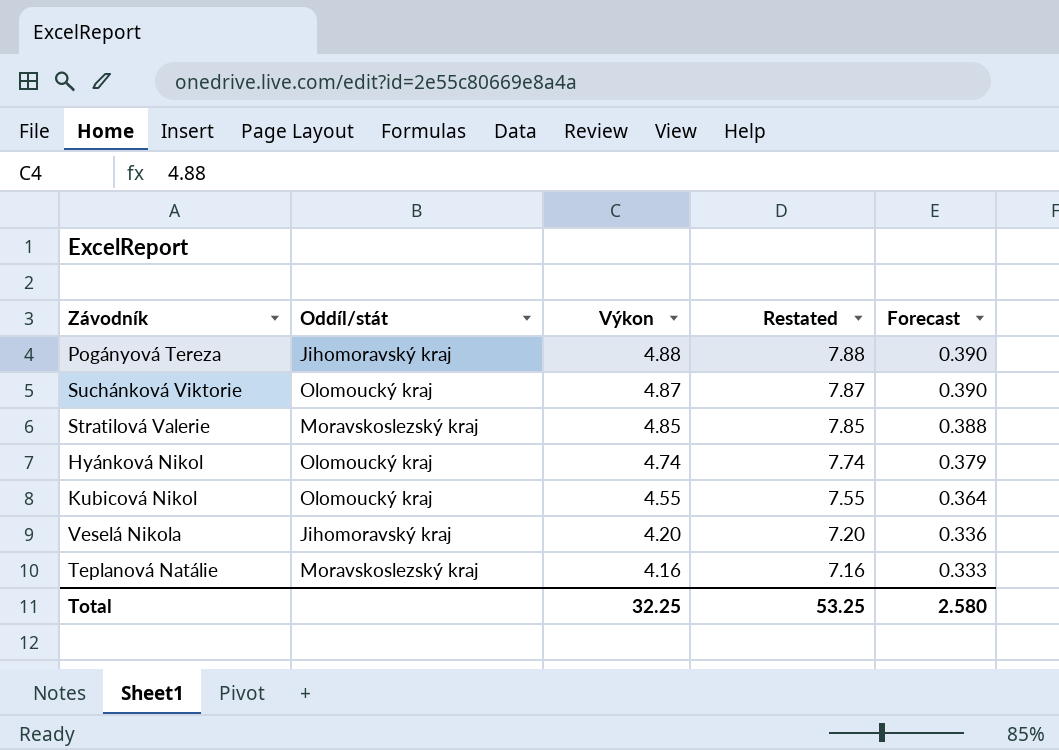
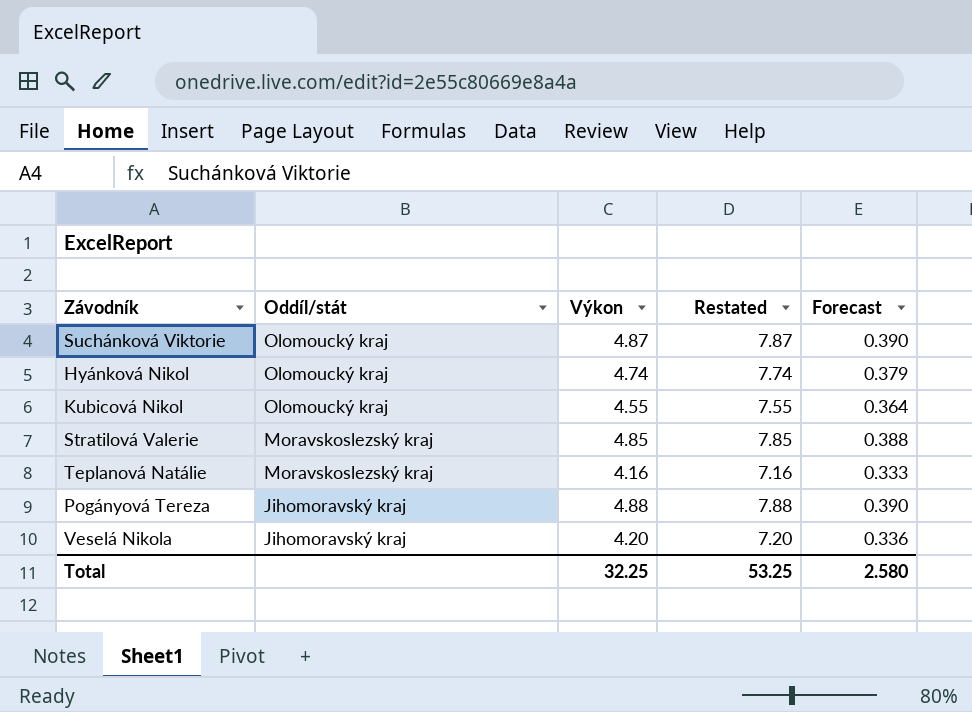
row order: Výkon descending -> Oddíl/stát descending

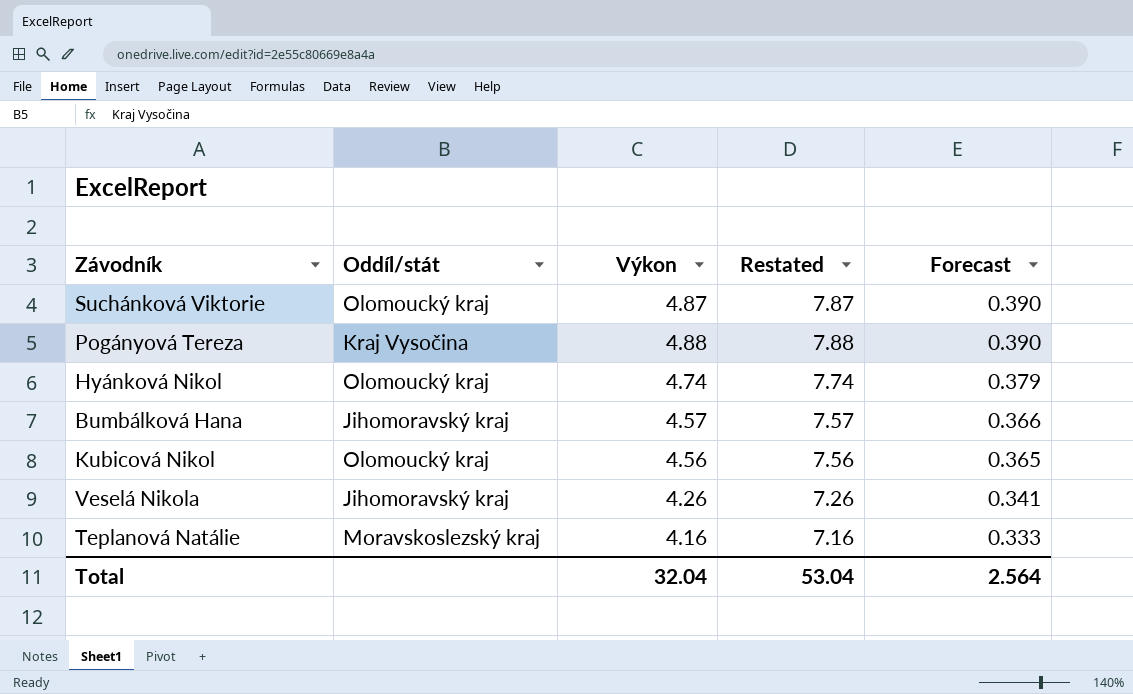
row order: Oddíl/stát descending -> Forecast descending
row Stratilová Valerie: Moravskoslezský kraj | 4.85 | 7.85 | 0.388 -> none
Pogányová Tereza | Oddíl/stát: Jihomoravský kraj -> Kraj Vysočina
row Bumbálková Hana: none -> Jihomoravský kraj | 4.57 | 7.57 | 0.366
Kubicová Nikol | Výkon: 4.55 -> 4.56
Kubicová Nikol | Restated: 7.55 -> 7.56
Kubicová Nikol | Forecast: 0.364 -> 0.365
Veselá Nikola | Výkon: 4.20 -> 4.26
Veselá Nikola | Restated: 7.20 -> 7.26
Veselá Nikola | Forecast: 0.336 -> 0.341
Total | Výkon: 32.25 -> 32.04
Total | Restated: 53.25 -> 53.04
Total | Forecast: 2.580 -> 2.564

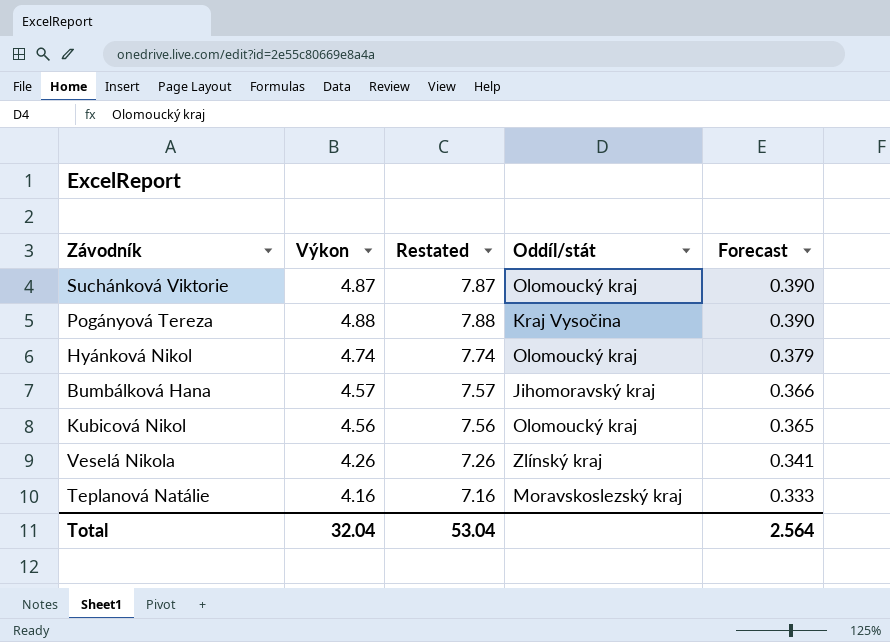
column Oddíl/stát | position: 2 -> 4
Veselá Nikola | Oddíl/stát: Jihomoravský kraj -> Zlínský kraj

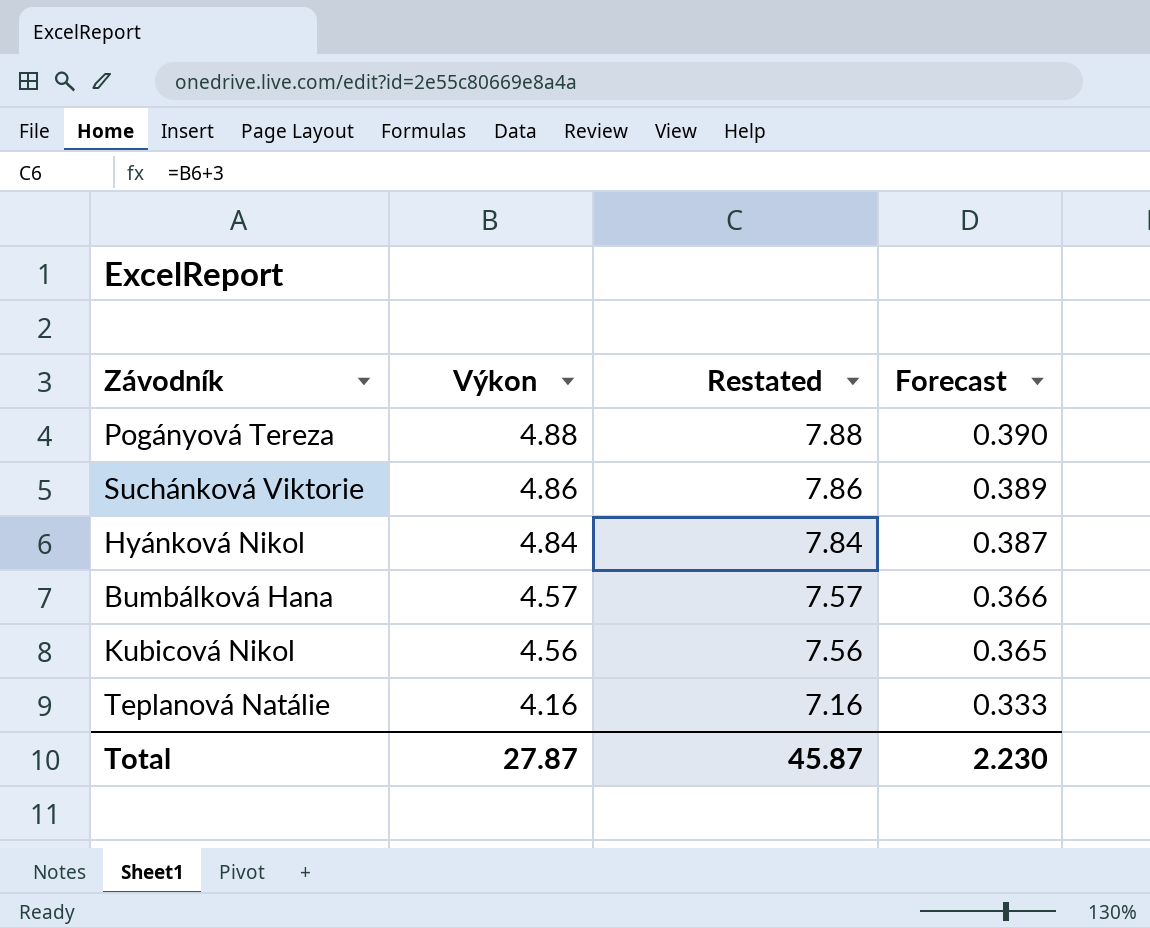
row order: Forecast descending -> Výkon descending
column Oddíl/stát | position: 4 -> none
row Veselá Nikola: 4.26 | 7.26 | Zlínský kraj | 0.341 -> none
Suchánková Viktorie | Výkon: 4.87 -> 4.86
Suchánková Viktorie | Restated: 7.87 -> 7.86
Suchánková Viktorie | Forecast: 0.390 -> 0.389
Hyánková Nikol | Výkon: 4.74 -> 4.84
Hyánková Nikol | Restated: 7.74 -> 7.84
Hyánková Nikol | Forecast: 0.379 -> 0.387
Total | Výkon: 32.04 -> 27.87
Total | Restated: 53.04 -> 45.87
Total | Forecast: 2.564 -> 2.230

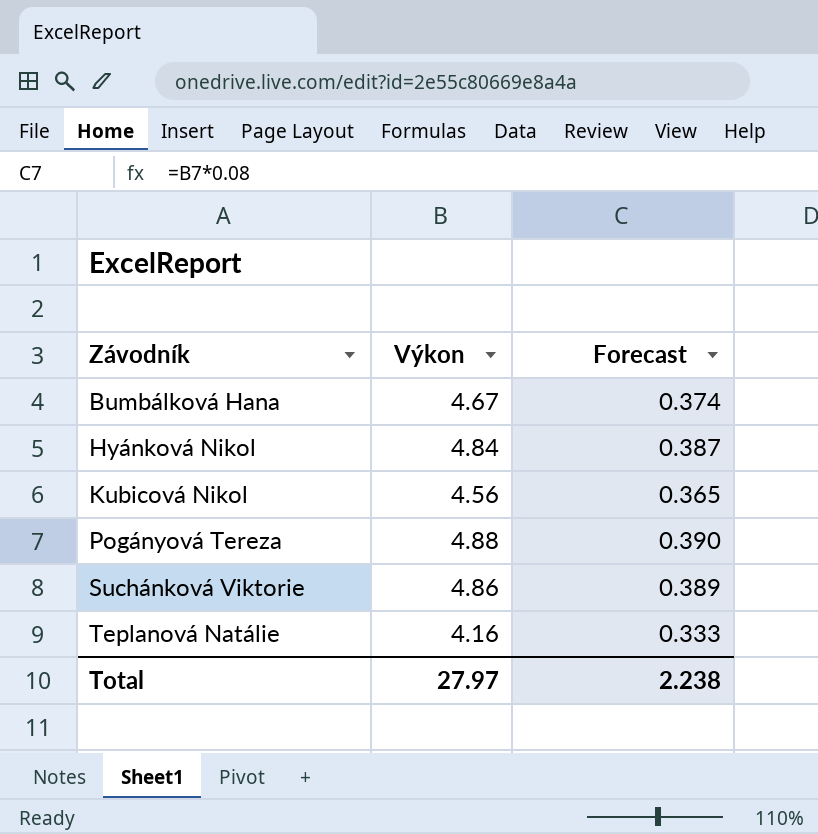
row order: Výkon descending -> Závodník ascending
column Restated | formula: [Výkon] + 3 -> none
Bumbálková Hana | Výkon: 4.57 -> 4.67
Bumbálková Hana | Forecast: 0.366 -> 0.374
Total | Výkon: 27.87 -> 27.97
Total | Forecast: 2.230 -> 2.238

